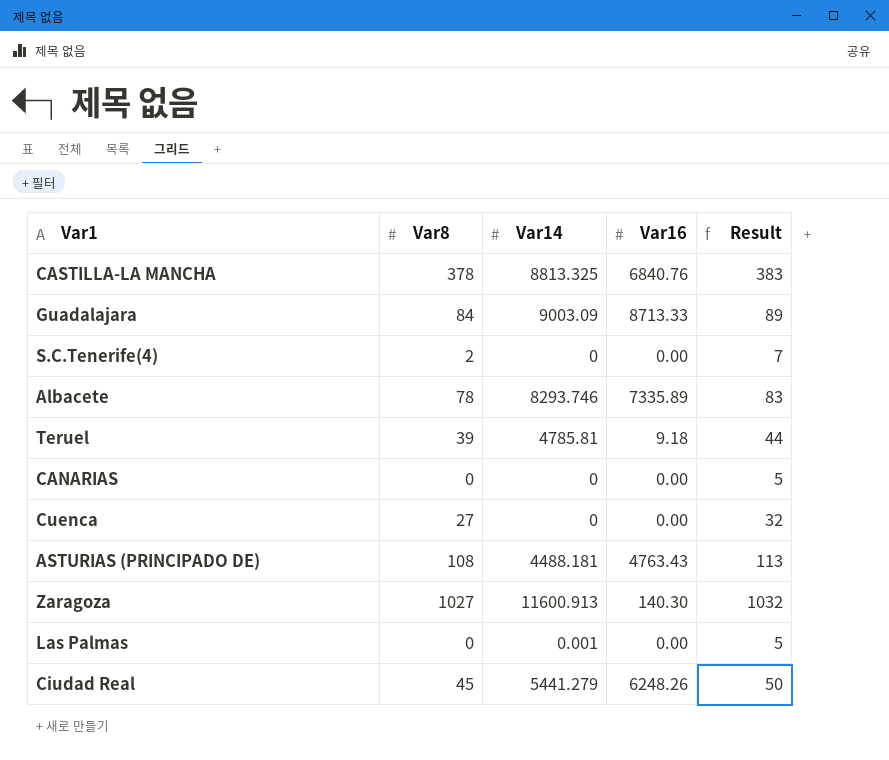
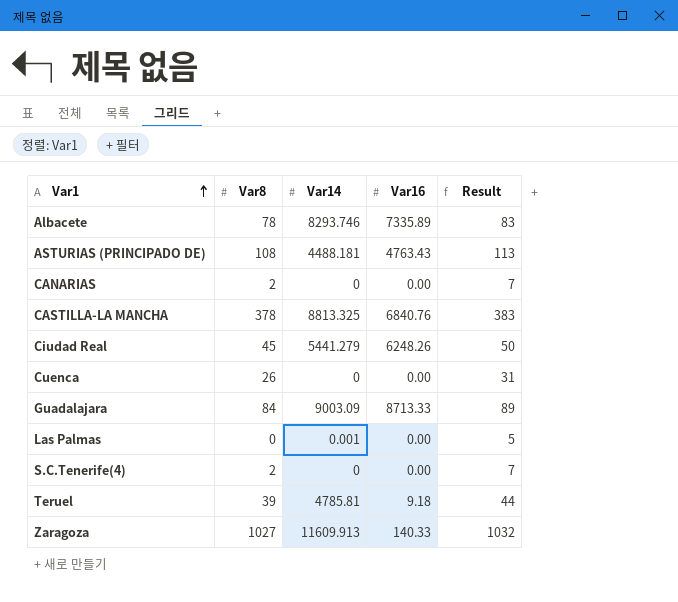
row order: none -> Var1 ascending
CANARIAS | Var8: 0 -> 2
CANARIAS | Result: 5 -> 7
Cuenca | Var8: 27 -> 26
Cuenca | Result: 32 -> 31
Zaragoza | Var14: 11600.913 -> 11609.913
Zaragoza | Var16: 140.30 -> 140.33

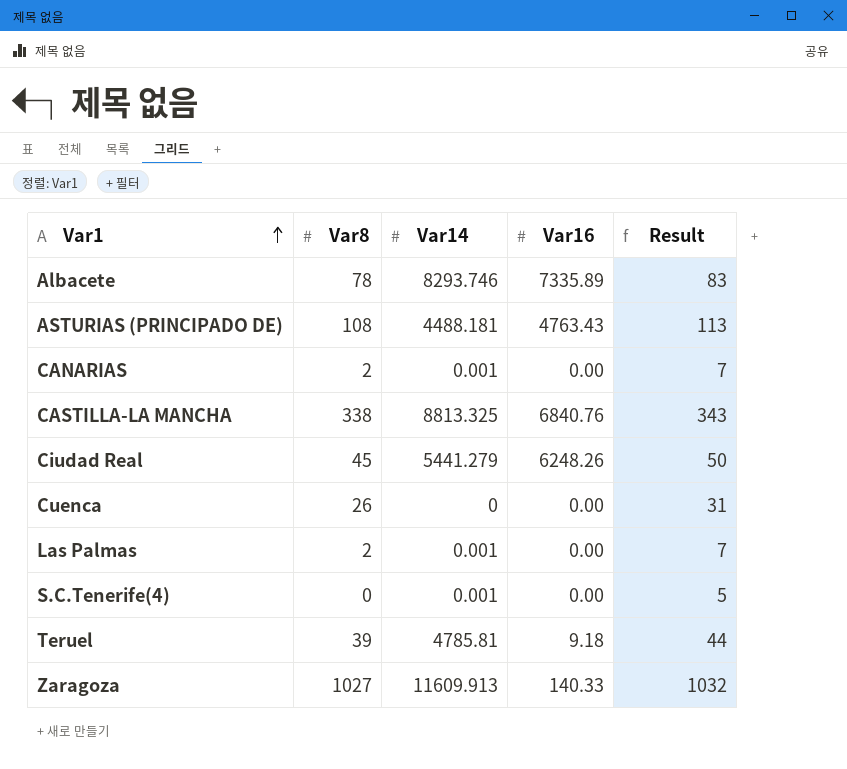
row Guadalajara: 84 | 9003.09 | 8713.33 | 89 -> none
CANARIAS | Var14: 0 -> 0.001
CASTILLA-LA MANCHA | Var8: 378 -> 338
CASTILLA-LA MANCHA | Result: 383 -> 343
Las Palmas | Var8: 0 -> 2
Las Palmas | Result: 5 -> 7
S.C.Tenerife(4) | Var8: 2 -> 0
S.C.Tenerife(4) | Var14: 0 -> 0.001
S.C.Tenerife(4) | Result: 7 -> 5

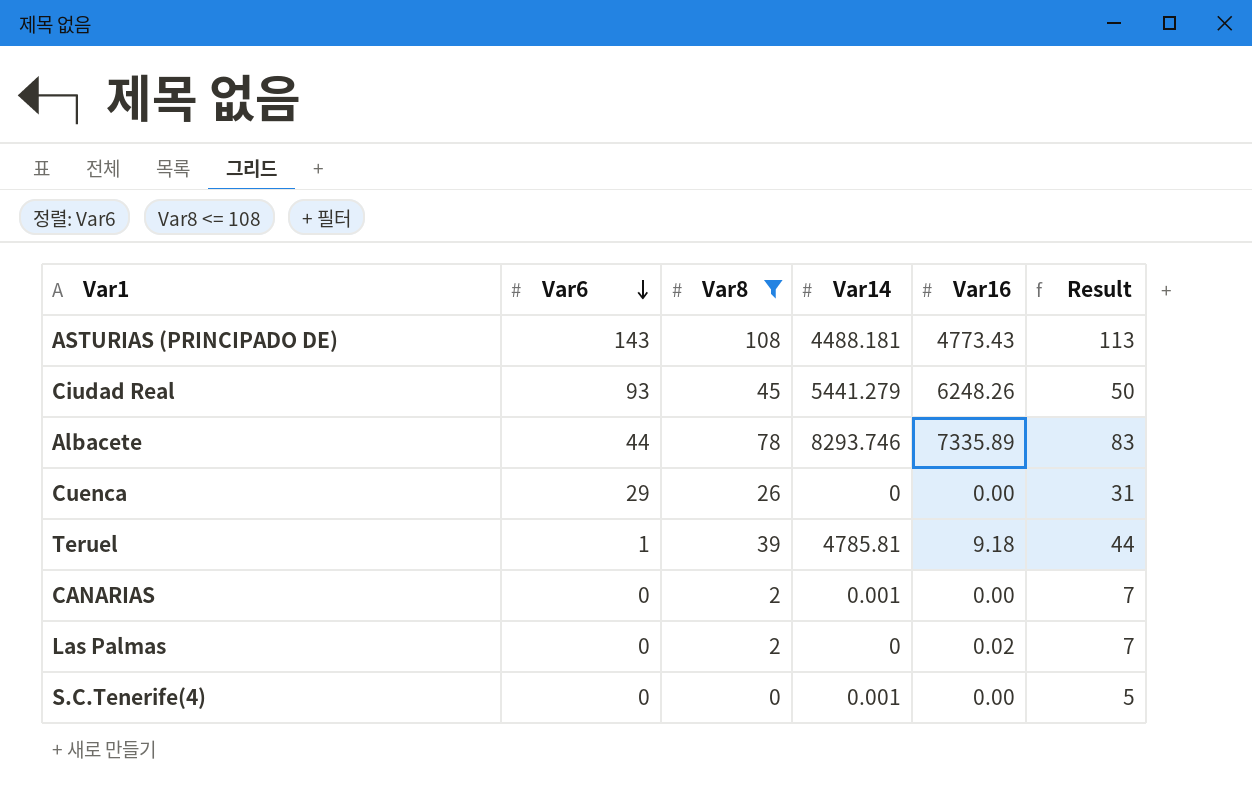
filter: none -> Var8 <= 108
row order: Var1 ascending -> Var6 descending
column Var6 | position: none -> 2
ASTURIAS (PRINCIPADO DE) | Var16: 4763.43 -> 4773.43
Las Palmas | Var14: 0.001 -> 0
Las Palmas | Var16: 0.00 -> 0.02

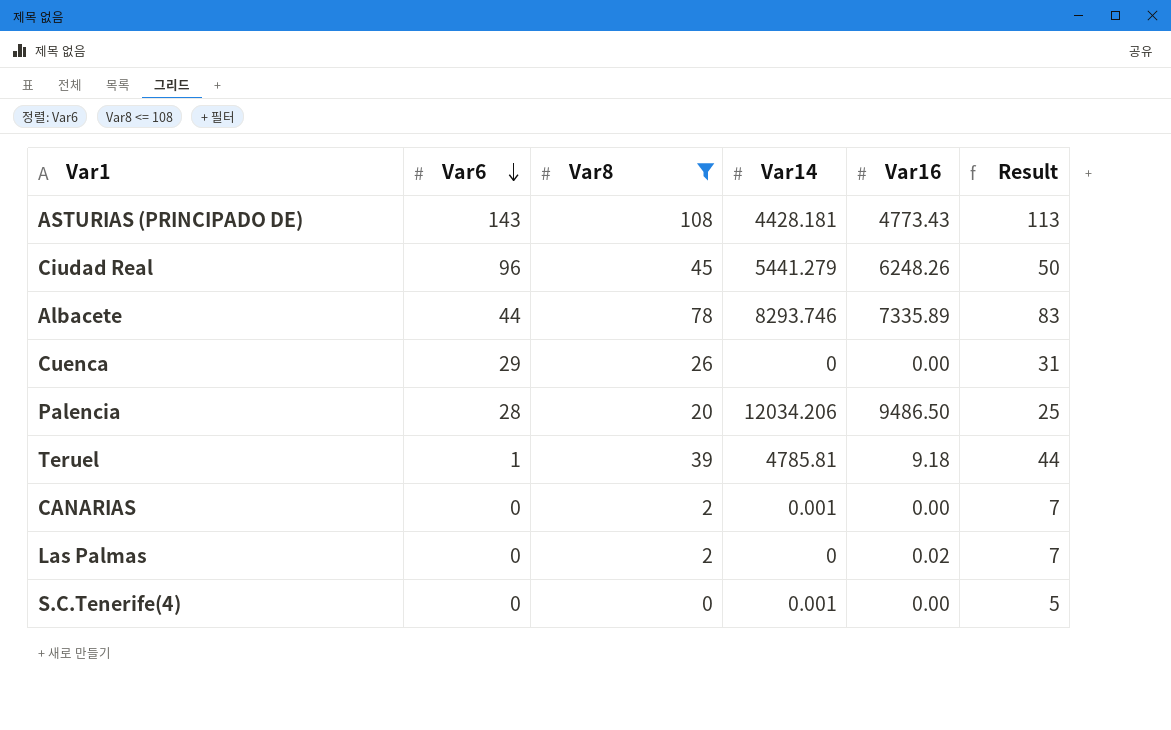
ASTURIAS (PRINCIPADO DE) | Var14: 4488.181 -> 4428.181
Ciudad Real | Var6: 93 -> 96
row Palencia: none -> 28 | 20 | 12034.206 | 9486.50 | 25

